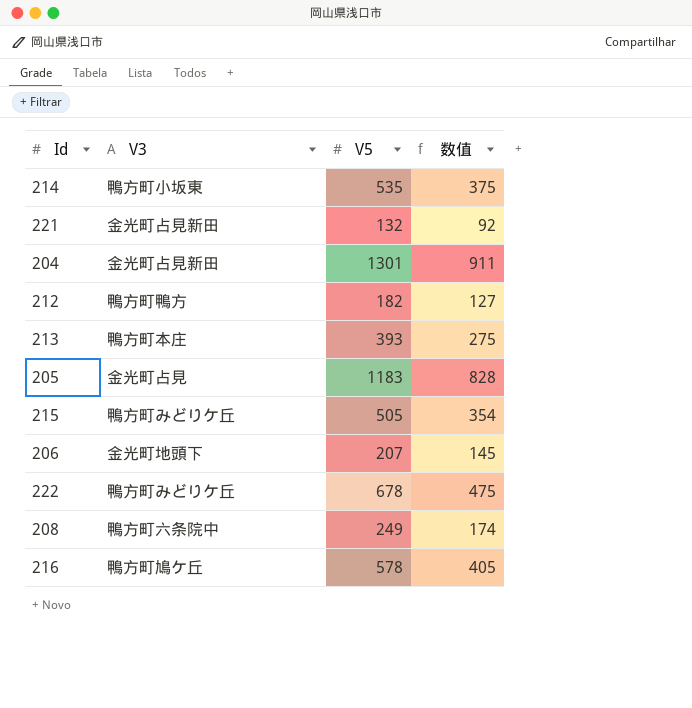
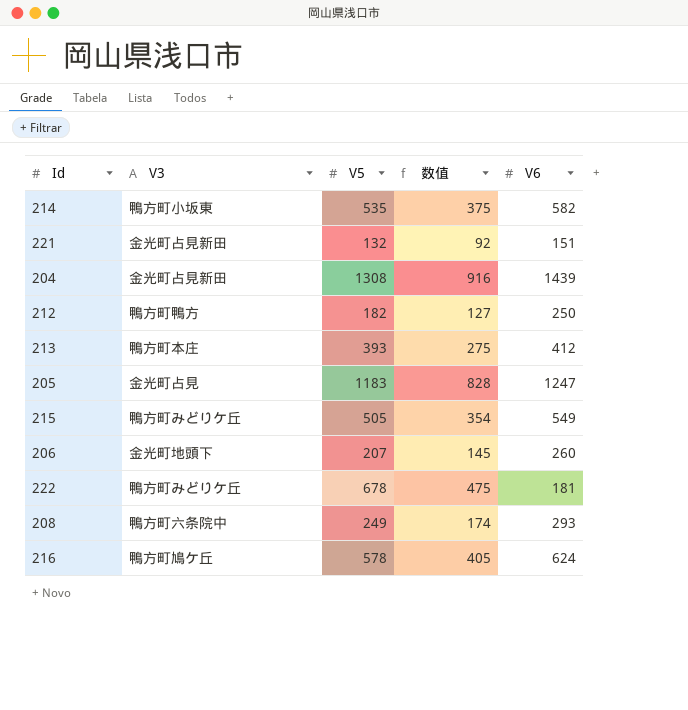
column V6 | position: none -> 5
204 | V5: 1301 -> 1308
204 | 数值: 911 -> 916

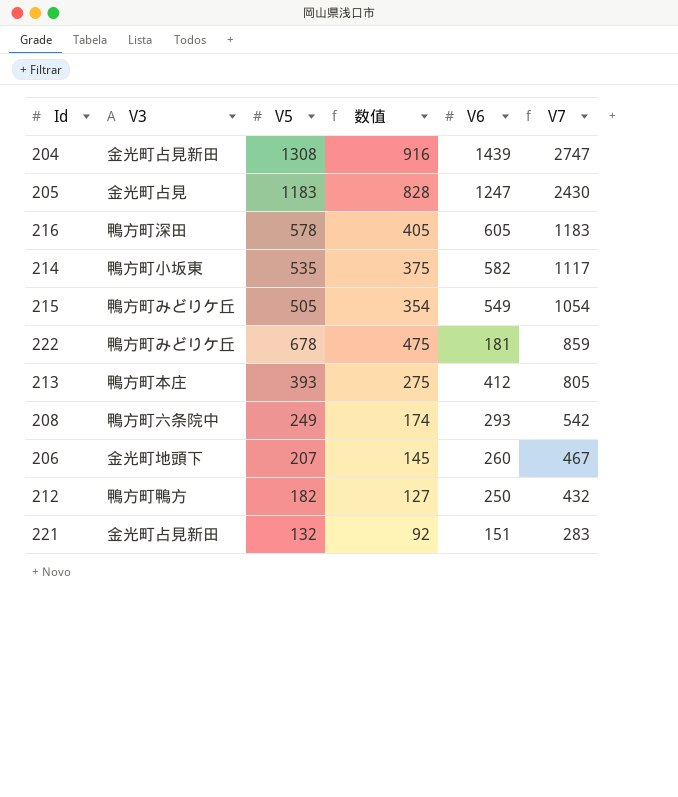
row order: none -> V7 descending
column V7 | formula: none -> [V5] + [V6]
216 | V3: 鴨方町鳩ケ丘 -> 鴨方町深田
216 | V6: 624 -> 605

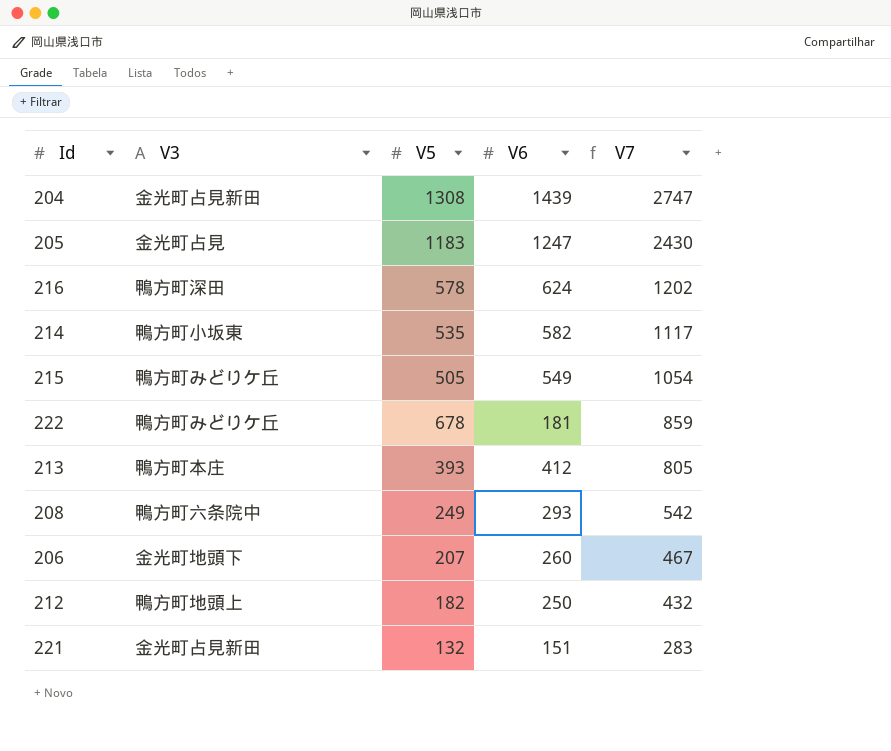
column 数值 | formula: [V5] * 0.7 -> none
216 | V6: 605 -> 624
216 | V7: 1183 -> 1202
212 | V3: 鴨方町鴨方 -> 鴨方町地頭上

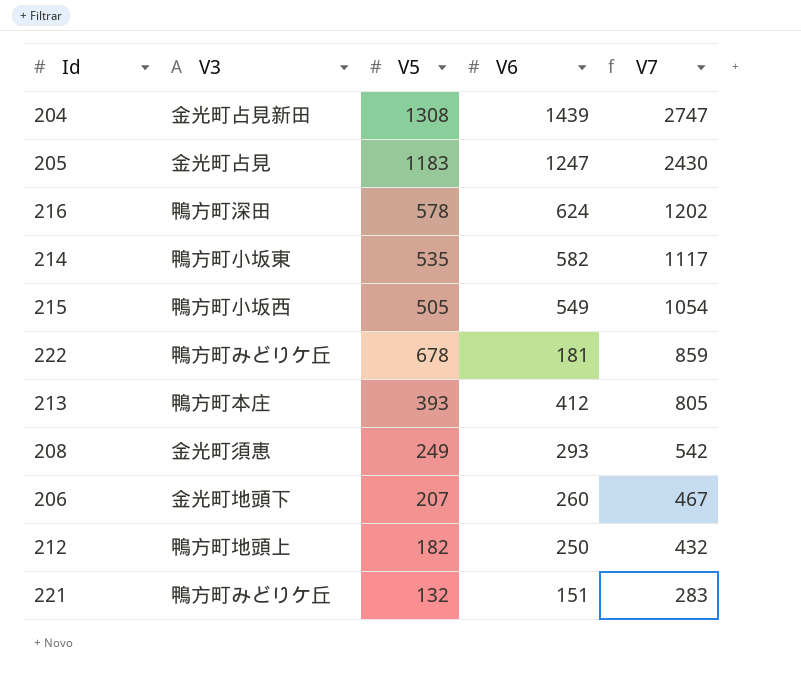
215 | V3: 鴨方町みどりケ丘 -> 鴨方町小坂西
208 | V3: 鴨方町六条院中 -> 金光町須恵
221 | V3: 金光町占見新田 -> 鴨方町みどりケ丘

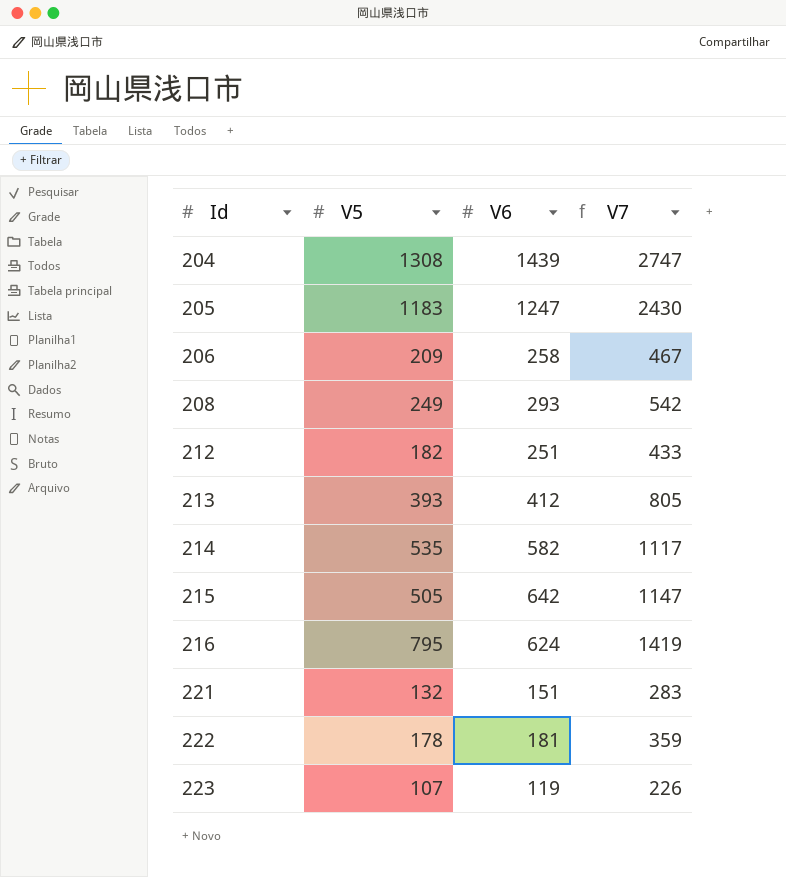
row order: V7 descending -> Id ascending
column V3 | position: 2 -> none
206 | V5: 207 -> 209
206 | V6: 260 -> 258
212 | V6: 250 -> 251
212 | V7: 432 -> 433
215 | V6: 549 -> 642
215 | V7: 1054 -> 1147
216 | V5: 578 -> 795
216 | V7: 1202 -> 1419
222 | V5: 678 -> 178
222 | V7: 859 -> 359
row 223: none -> 107 | 119 | 226

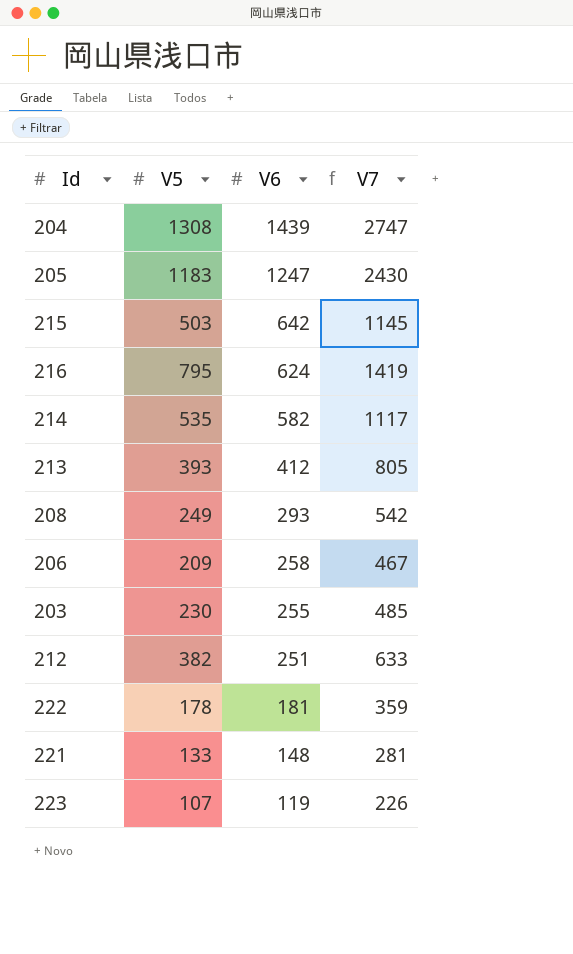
row order: Id ascending -> V6 descending
215 | V5: 505 -> 503
215 | V7: 1147 -> 1145
row 203: none -> 230 | 255 | 485
212 | V5: 182 -> 382
212 | V7: 433 -> 633
221 | V5: 132 -> 133
221 | V6: 151 -> 148
221 | V7: 283 -> 281

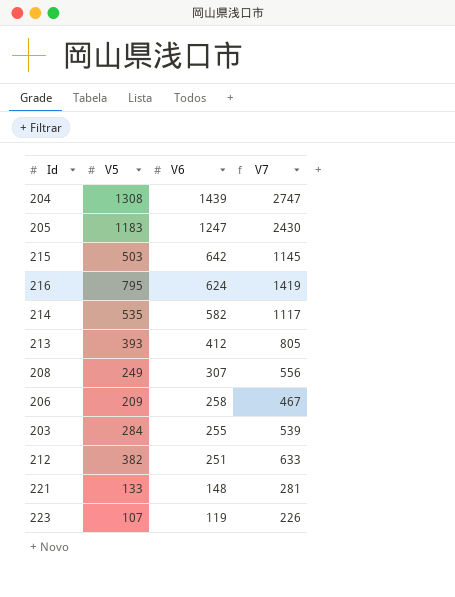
row 222: 178 | 181 | 359 -> none
208 | V6: 293 -> 307
208 | V7: 542 -> 556
203 | V5: 230 -> 284
203 | V7: 485 -> 539

